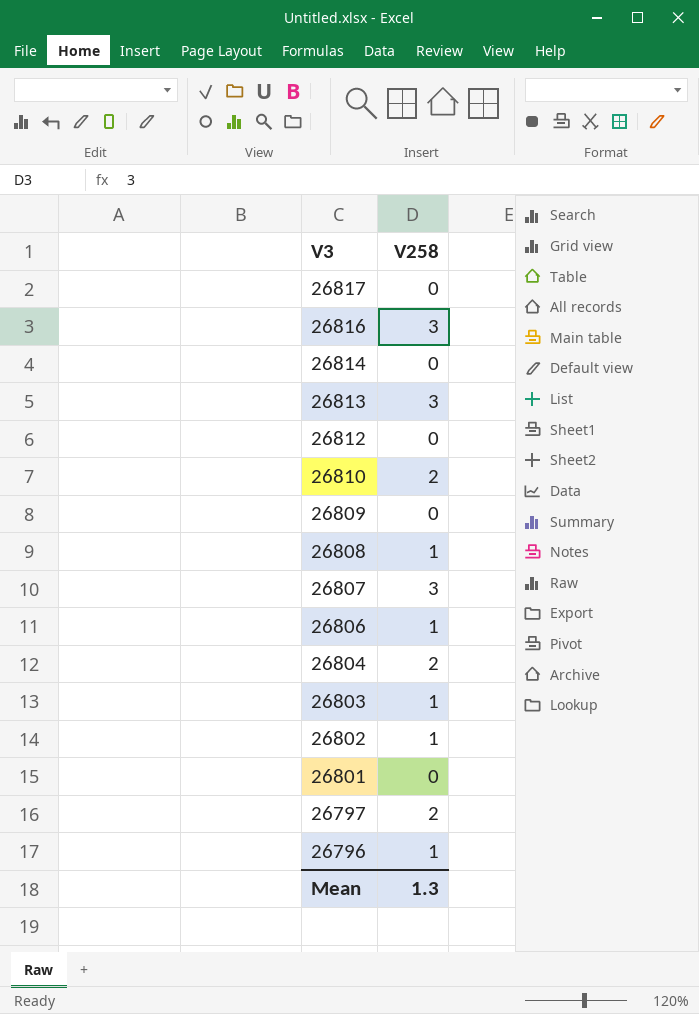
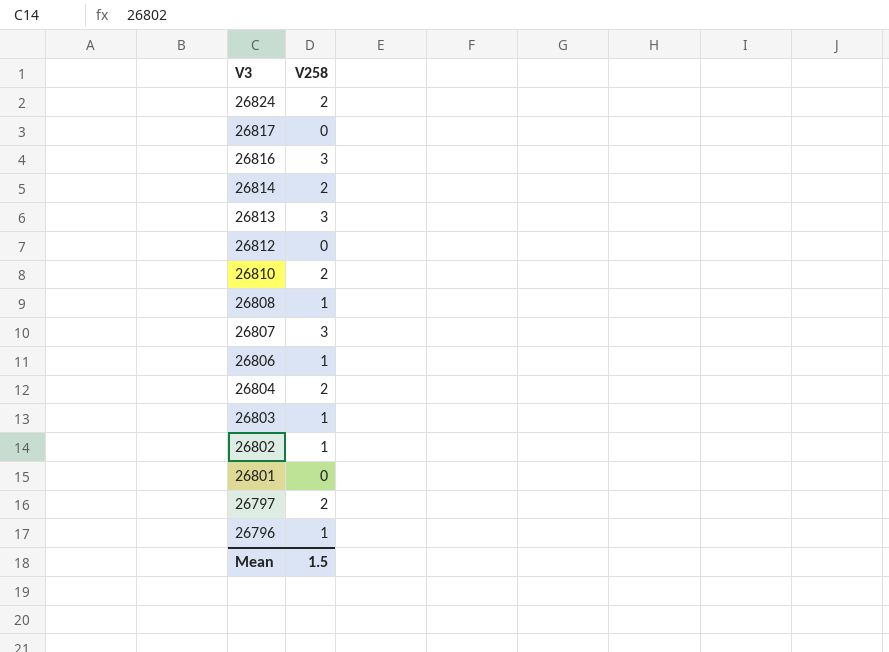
row 26809: 0 -> none
row 26824: none -> 2
26814 | V258: 0 -> 2
Mean | V258: 1.3 -> 1.5

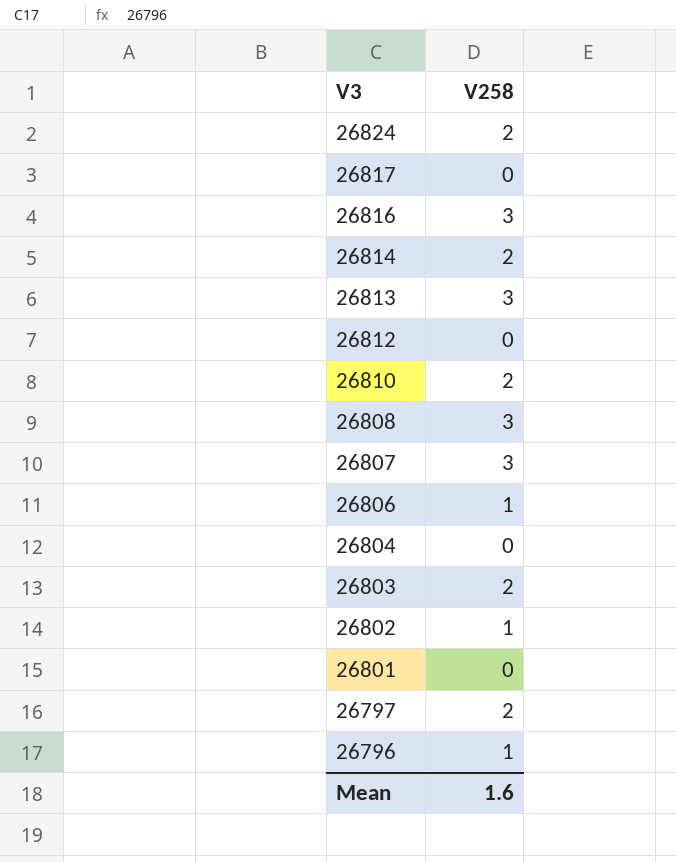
26808 | V258: 1 -> 3
26804 | V258: 2 -> 0
26803 | V258: 1 -> 2
Mean | V258: 1.5 -> 1.6

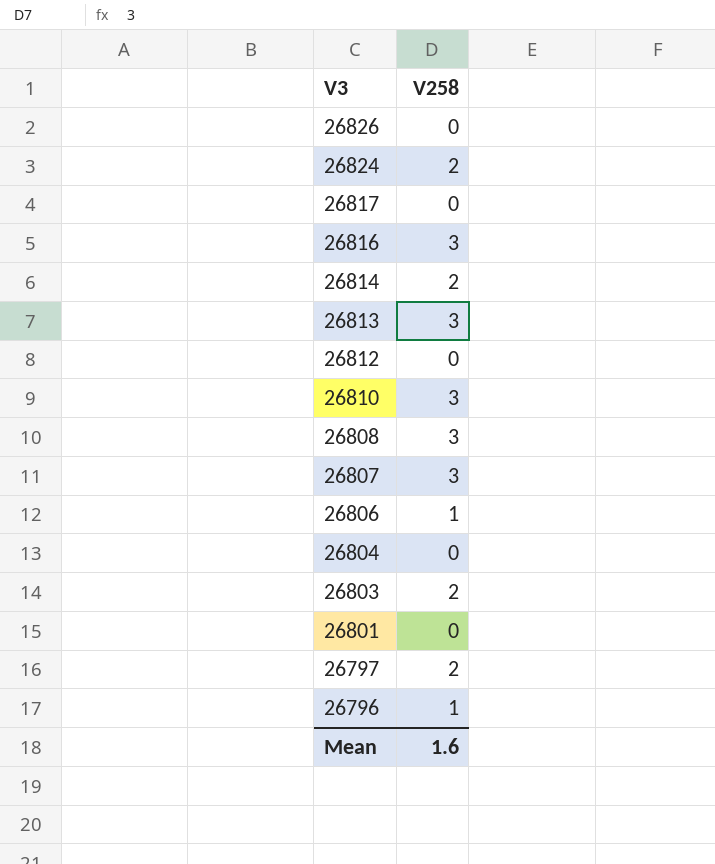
row 26802: 1 -> none
row 26826: none -> 0
26810 | V258: 2 -> 3

